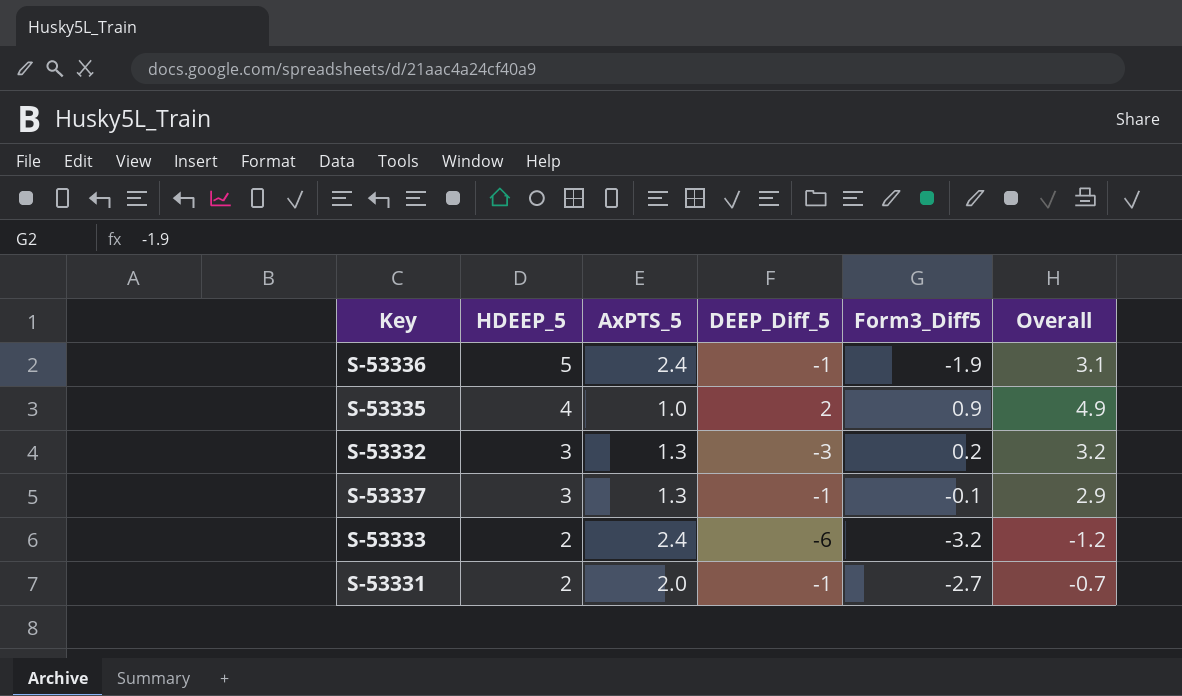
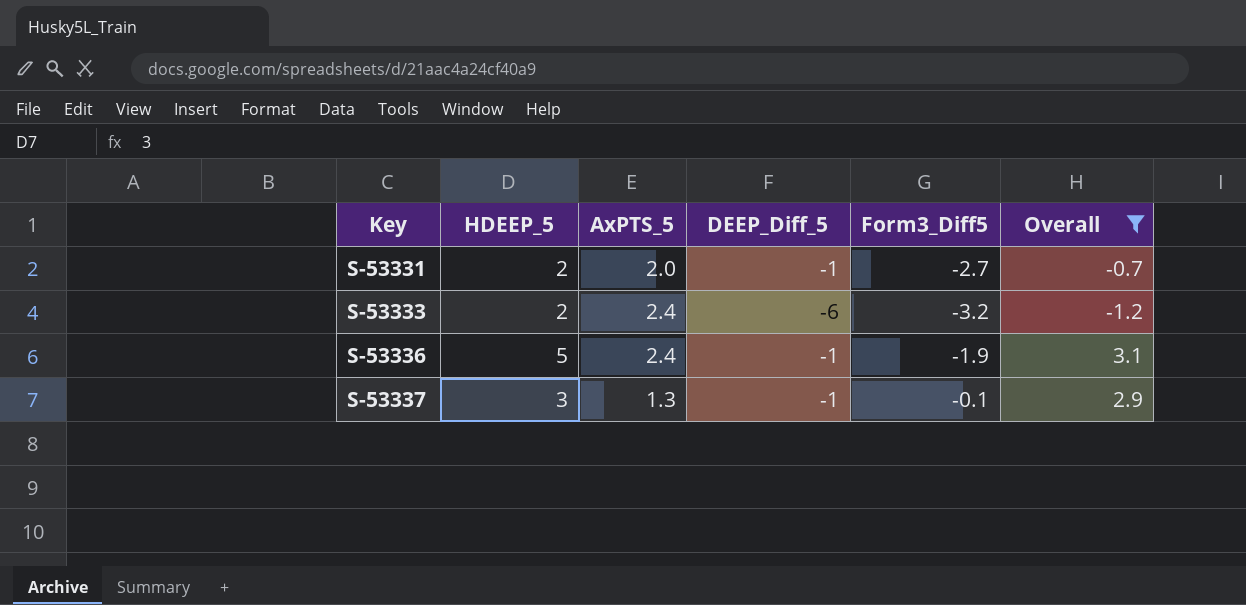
filter: none -> Overall <= 3.1
row order: HDEEP_5 descending -> Key ascending

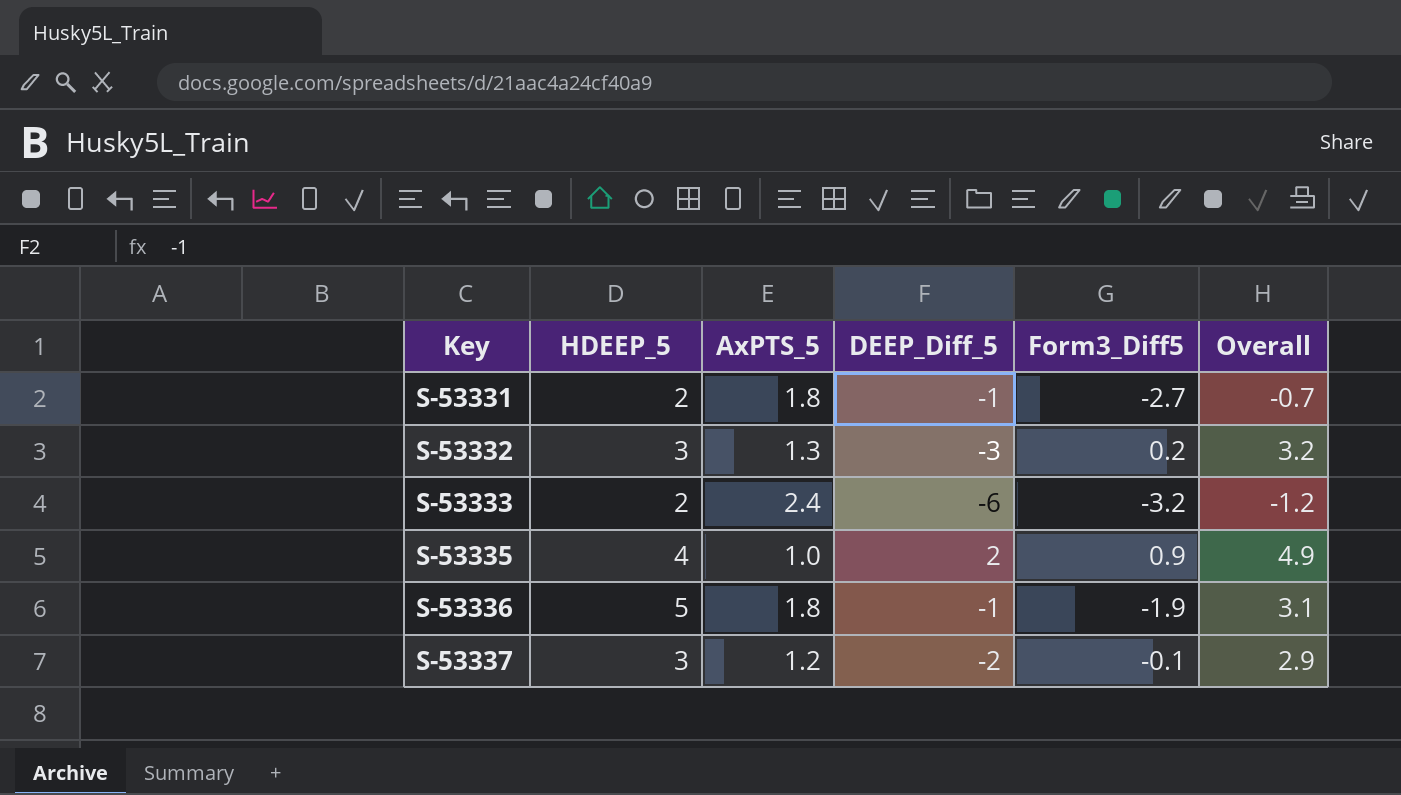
filter: Overall <= 3.1 -> none
S-53331 | AxPTS_5: 2.0 -> 1.8
S-53336 | AxPTS_5: 2.4 -> 1.8
S-53337 | AxPTS_5: 1.3 -> 1.2
S-53337 | DEEP_Diff_5: -1 -> -2

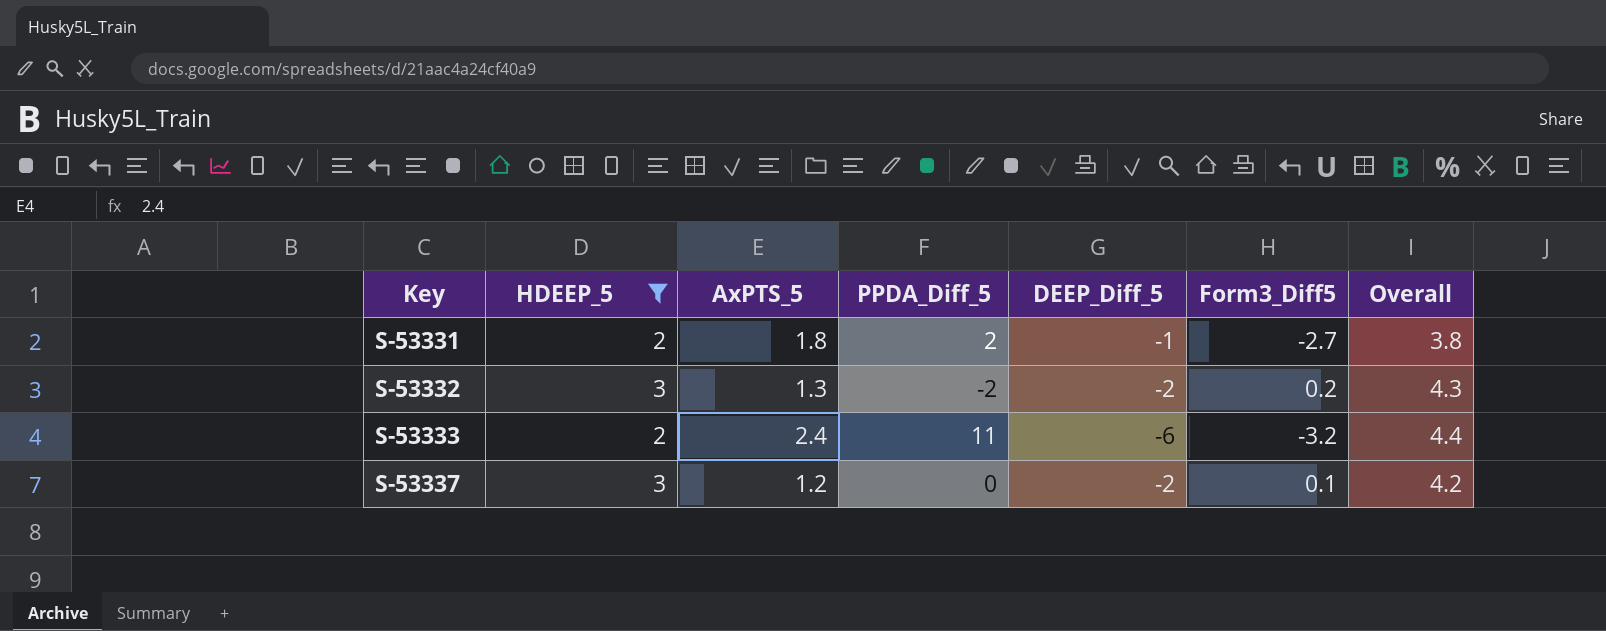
filter: none -> HDEEP_5 <= 3
column PPDA_Diff_5 | position: none -> 4
column Overall | formula: [HDEEP_5] + [Form3_Diff5] -> [HDEEP_5] + [AxPTS_5]
S-53332 | DEEP_Diff_5: -3 -> -2
S-53337 | Form3_Diff5: -0.1 -> 0.1

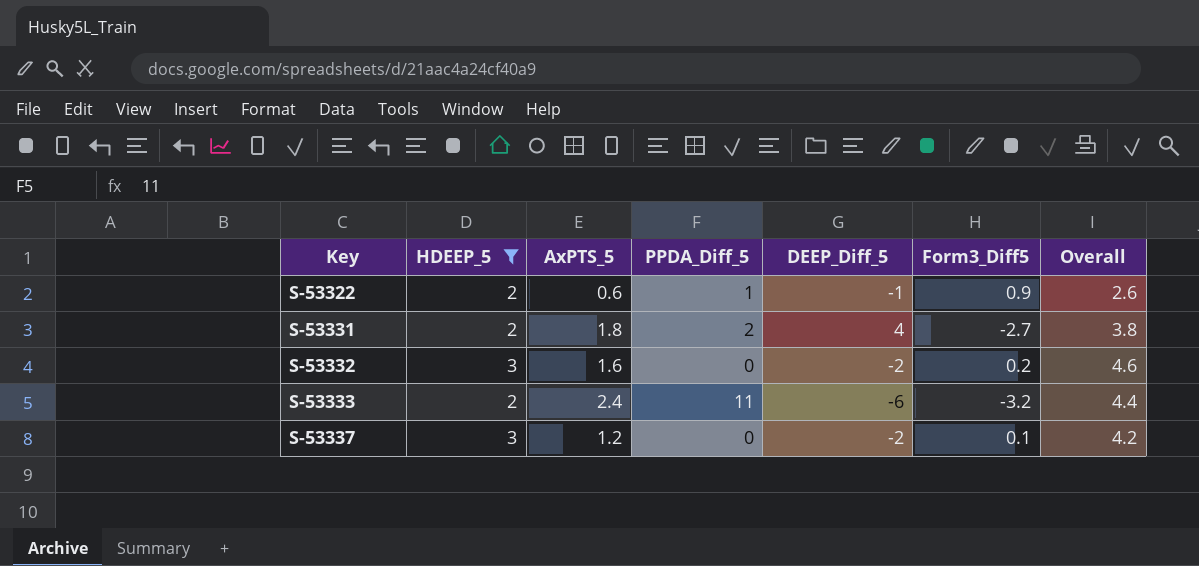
row S-53322: none -> 2 | 0.6 | 1 | -1 | 0.9 | 2.6
S-53331 | DEEP_Diff_5: -1 -> 4
S-53332 | AxPTS_5: 1.3 -> 1.6
S-53332 | PPDA_Diff_5: -2 -> 0
S-53332 | Overall: 4.3 -> 4.6

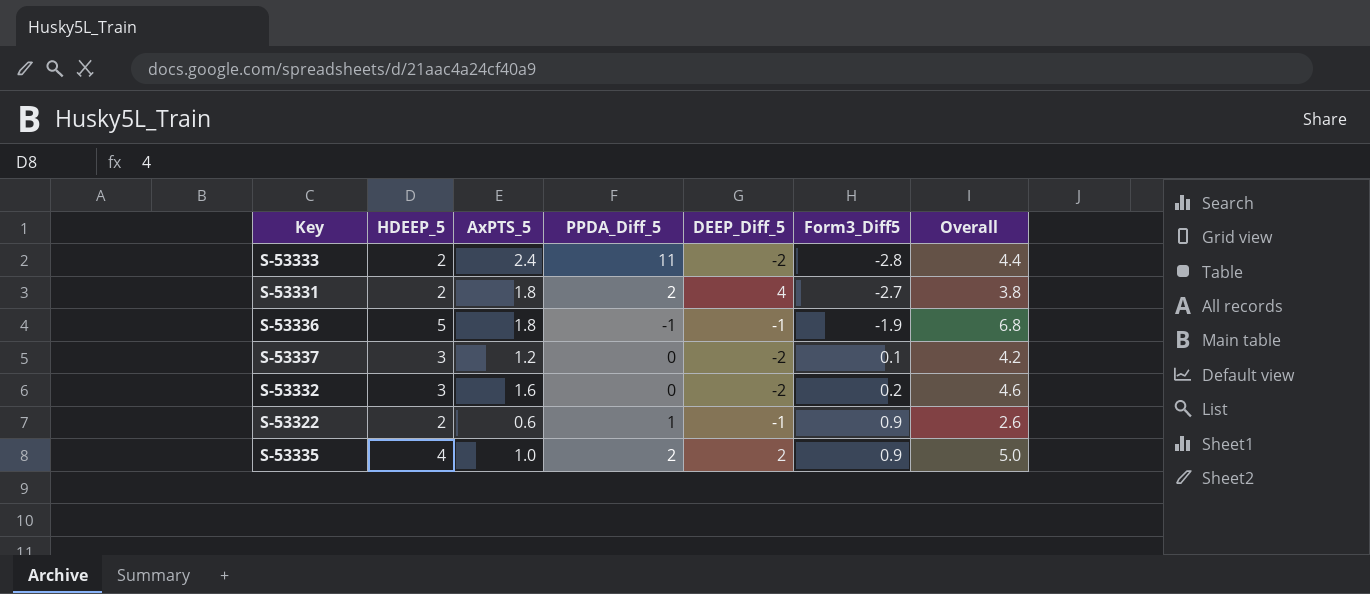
filter: HDEEP_5 <= 3 -> none
row order: Key ascending -> Form3_Diff5 ascending
S-53333 | DEEP_Diff_5: -6 -> -2
S-53333 | Form3_Diff5: -3.2 -> -2.8

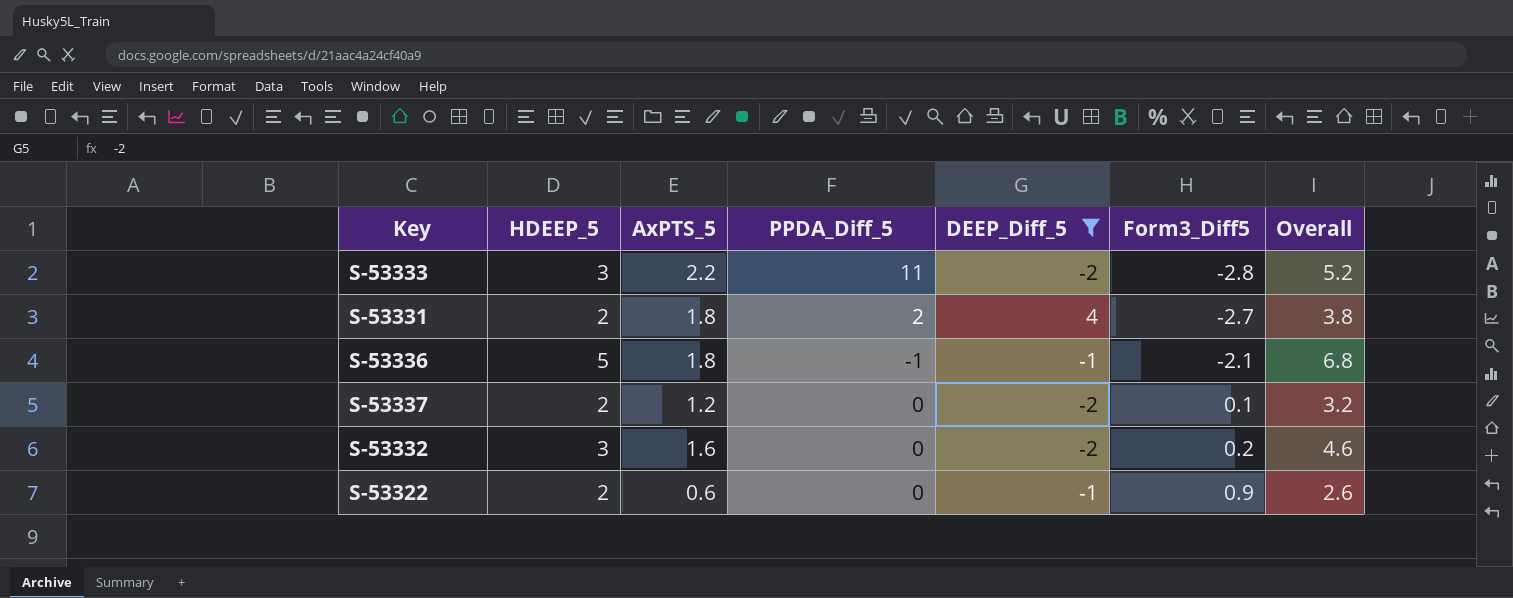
filter: none -> DEEP_Diff_5 != 2
S-53333 | HDEEP_5: 2 -> 3
S-53333 | AxPTS_5: 2.4 -> 2.2
S-53333 | Overall: 4.4 -> 5.2
S-53336 | Form3_Diff5: -1.9 -> -2.1
S-53337 | HDEEP_5: 3 -> 2
S-53337 | Overall: 4.2 -> 3.2
S-53322 | PPDA_Diff_5: 1 -> 0

